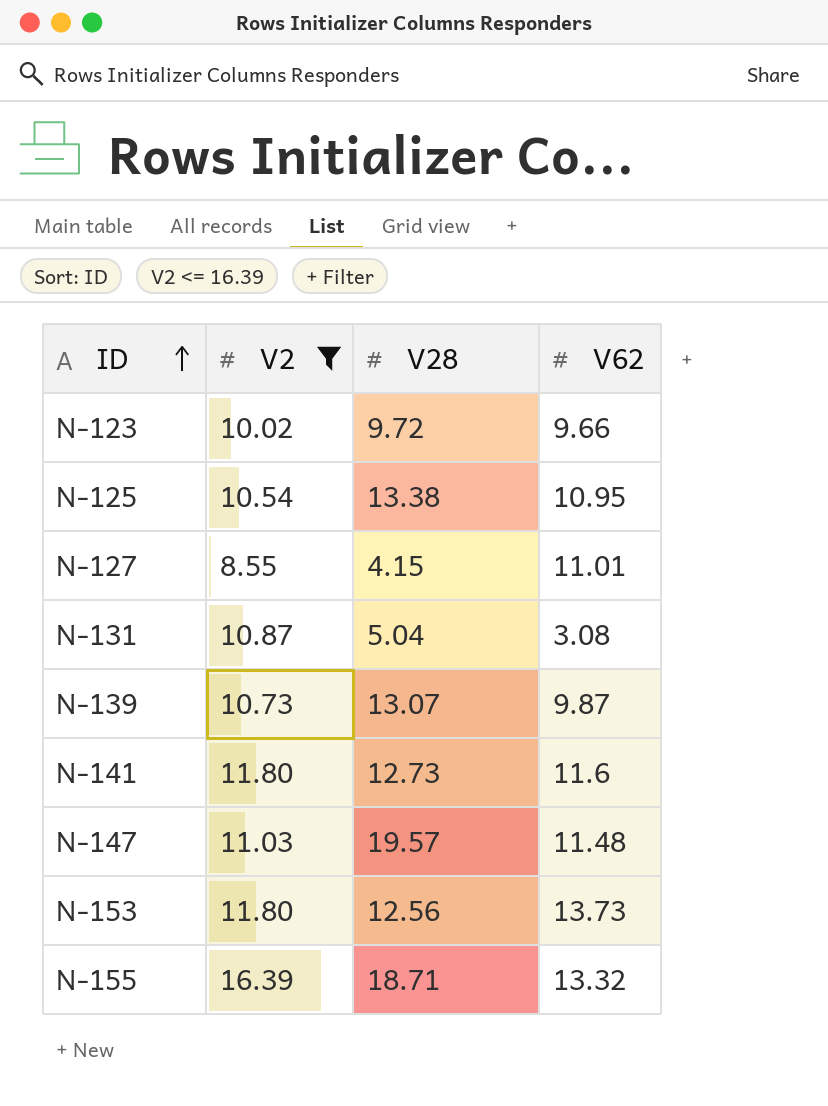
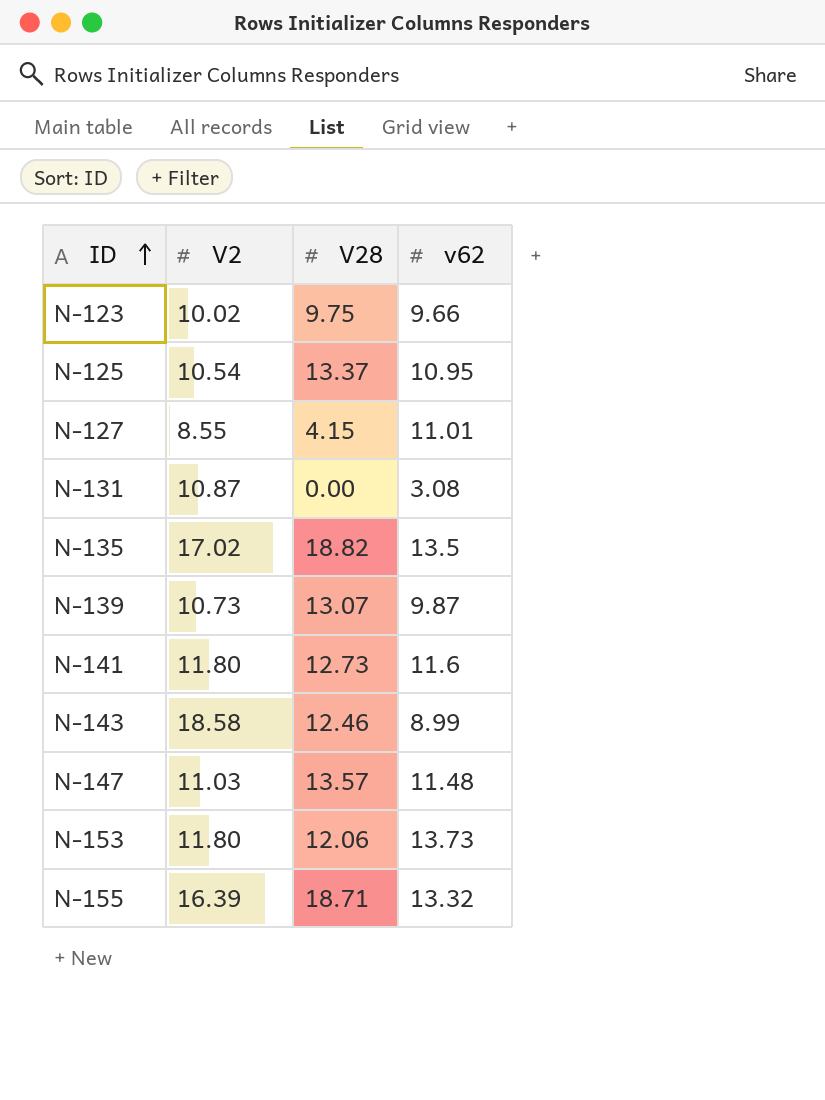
filter: V2 <= 16.39 -> none
column name: V62 -> v62
N-123 | V28: 9.72 -> 9.75
N-125 | V28: 13.38 -> 13.37
N-131 | V28: 5.04 -> 0.00
N-147 | V28: 19.57 -> 13.57
N-153 | V28: 12.56 -> 12.06

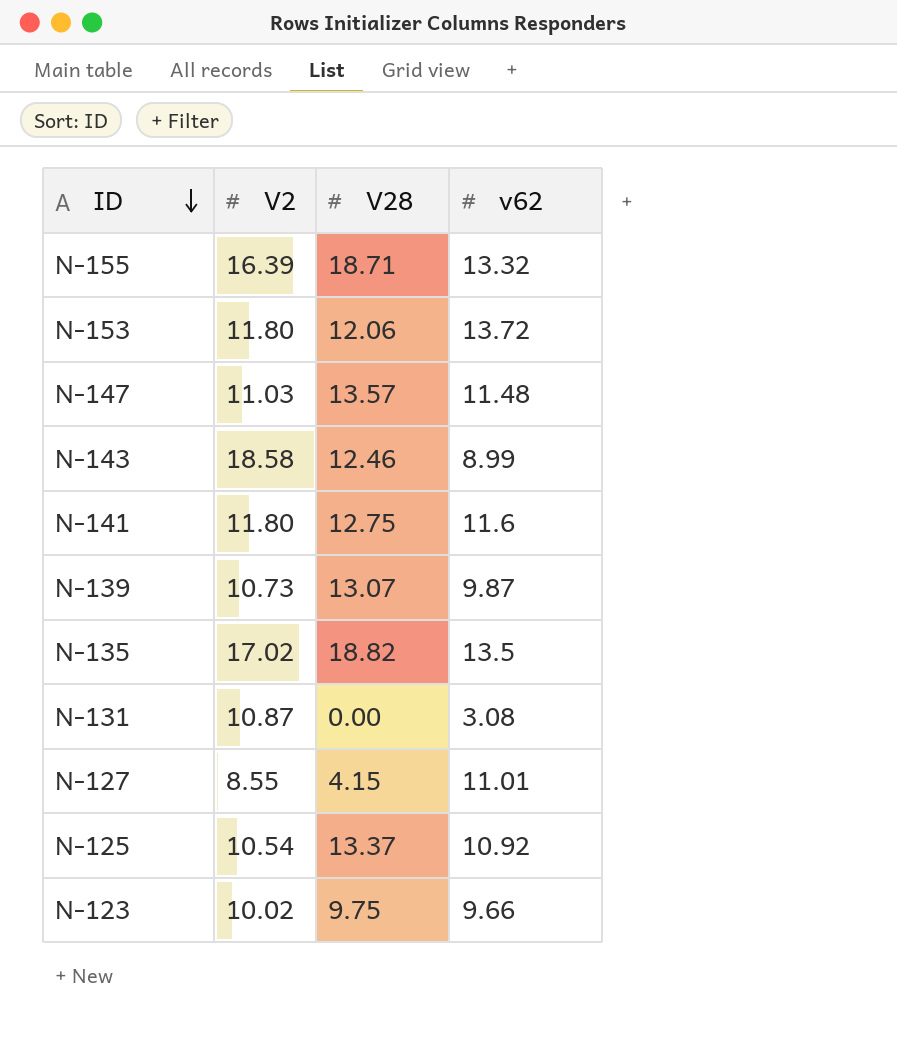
row order: ID ascending -> ID descending
N-153 | v62: 13.73 -> 13.72
N-141 | V28: 12.73 -> 12.75
N-125 | v62: 10.95 -> 10.92

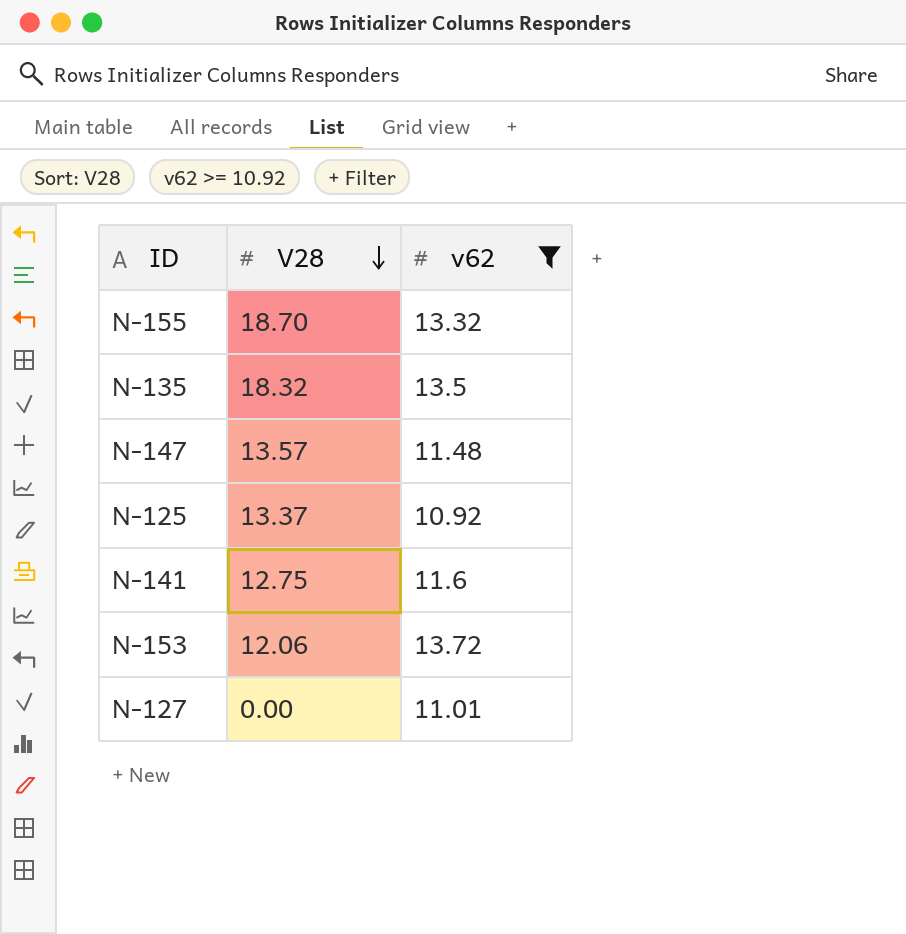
filter: none -> v62 >= 10.92
row order: ID descending -> V28 descending
column V2 | position: 2 -> none
N-155 | V28: 18.71 -> 18.70
N-135 | V28: 18.82 -> 18.32
N-127 | V28: 4.15 -> 0.00

